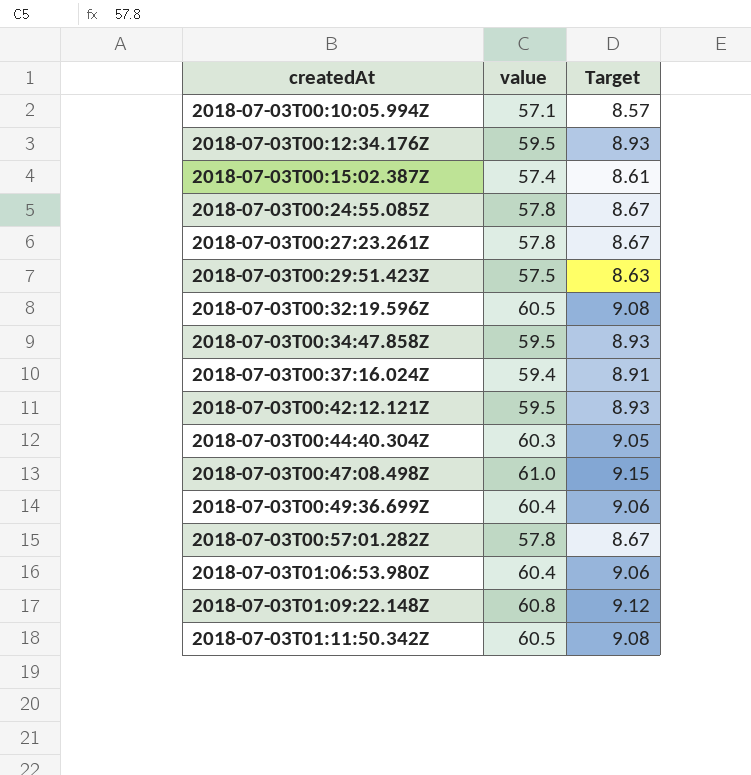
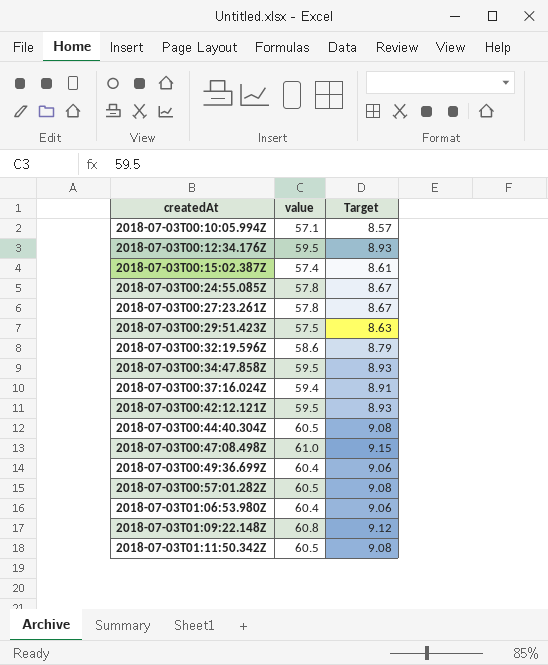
2018-07-03T00:32:19.596Z | value: 60.5 -> 58.6
2018-07-03T00:32:19.596Z | Target: 9.08 -> 8.79
2018-07-03T00:44:40.304Z | value: 60.3 -> 60.5
2018-07-03T00:44:40.304Z | Target: 9.05 -> 9.08
2018-07-03T00:57:01.282Z | value: 57.8 -> 60.5
2018-07-03T00:57:01.282Z | Target: 8.67 -> 9.08

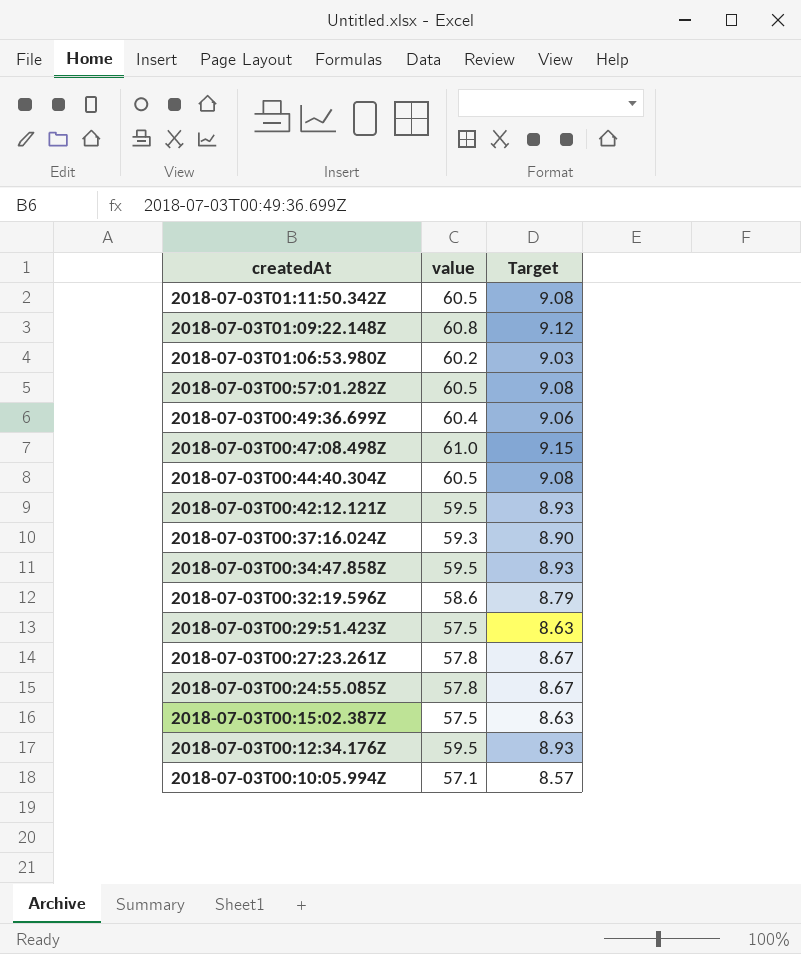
row order: createdAt ascending -> createdAt descending
2018-07-03T01:06:53.980Z | value: 60.4 -> 60.2
2018-07-03T01:06:53.980Z | Target: 9.06 -> 9.03
2018-07-03T00:37:16.024Z | value: 59.4 -> 59.3
2018-07-03T00:37:16.024Z | Target: 8.91 -> 8.90
2018-07-03T00:15:02.387Z | value: 57.4 -> 57.5
2018-07-03T00:15:02.387Z | Target: 8.61 -> 8.63

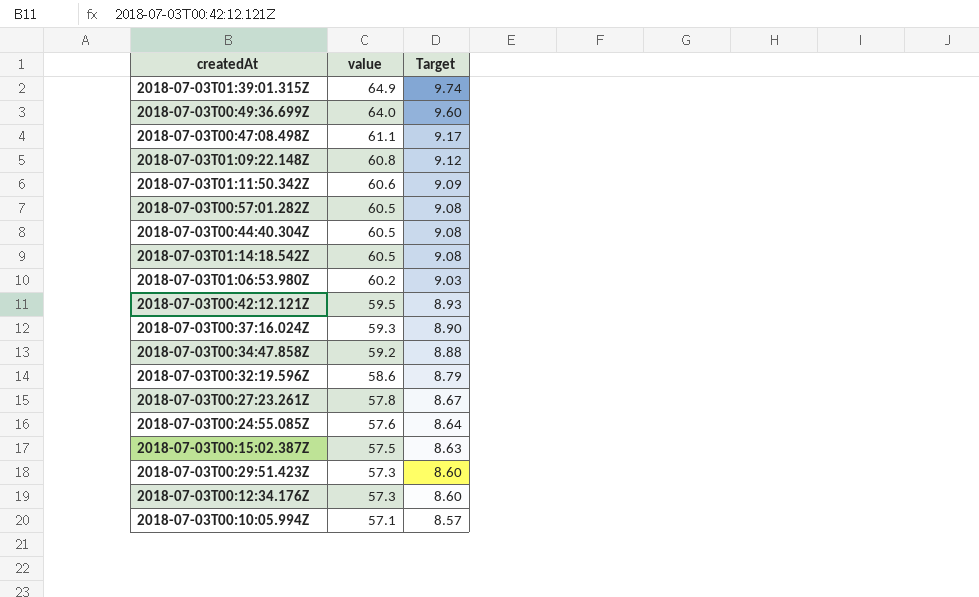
row order: createdAt descending -> value descending
row 2018-07-03T01:39:01.315Z: none -> 64.9 | 9.74
2018-07-03T00:49:36.699Z | value: 60.4 -> 64.0
2018-07-03T00:49:36.699Z | Target: 9.06 -> 9.60
2018-07-03T00:47:08.498Z | value: 61.0 -> 61.1
2018-07-03T00:47:08.498Z | Target: 9.15 -> 9.17
2018-07-03T01:11:50.342Z | value: 60.5 -> 60.6
2018-07-03T01:11:50.342Z | Target: 9.08 -> 9.09
row 2018-07-03T01:14:18.542Z: none -> 60.5 | 9.08
2018-07-03T00:34:47.858Z | value: 59.5 -> 59.2
2018-07-03T00:34:47.858Z | Target: 8.93 -> 8.88
2018-07-03T00:24:55.085Z | value: 57.8 -> 57.6
2018-07-03T00:24:55.085Z | Target: 8.67 -> 8.64
2018-07-03T00:29:51.423Z | value: 57.5 -> 57.3
2018-07-03T00:29:51.423Z | Target: 8.63 -> 8.60
2018-07-03T00:12:34.176Z | value: 59.5 -> 57.3
2018-07-03T00:12:34.176Z | Target: 8.93 -> 8.60

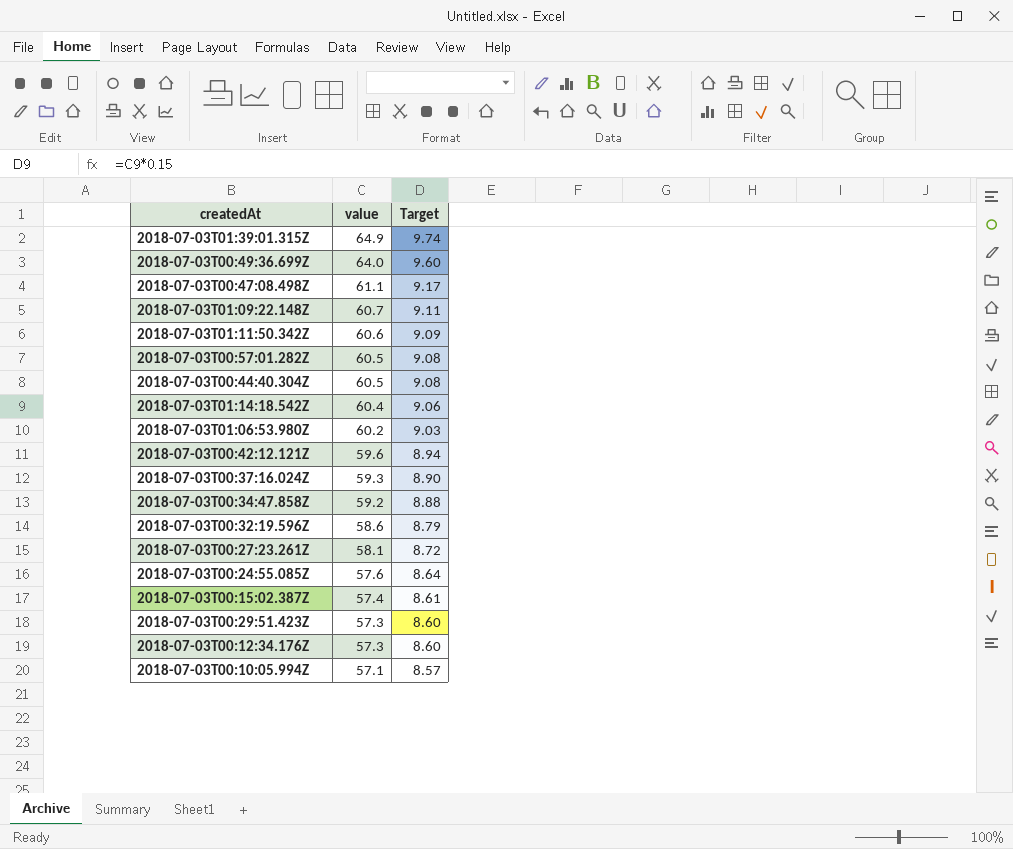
2018-07-03T01:09:22.148Z | value: 60.8 -> 60.7
2018-07-03T01:09:22.148Z | Target: 9.12 -> 9.11
2018-07-03T01:14:18.542Z | value: 60.5 -> 60.4
2018-07-03T01:14:18.542Z | Target: 9.08 -> 9.06
2018-07-03T00:42:12.121Z | value: 59.5 -> 59.6
2018-07-03T00:42:12.121Z | Target: 8.93 -> 8.94
2018-07-03T00:27:23.261Z | value: 57.8 -> 58.1
2018-07-03T00:27:23.261Z | Target: 8.67 -> 8.72
2018-07-03T00:15:02.387Z | value: 57.5 -> 57.4
2018-07-03T00:15:02.387Z | Target: 8.63 -> 8.61

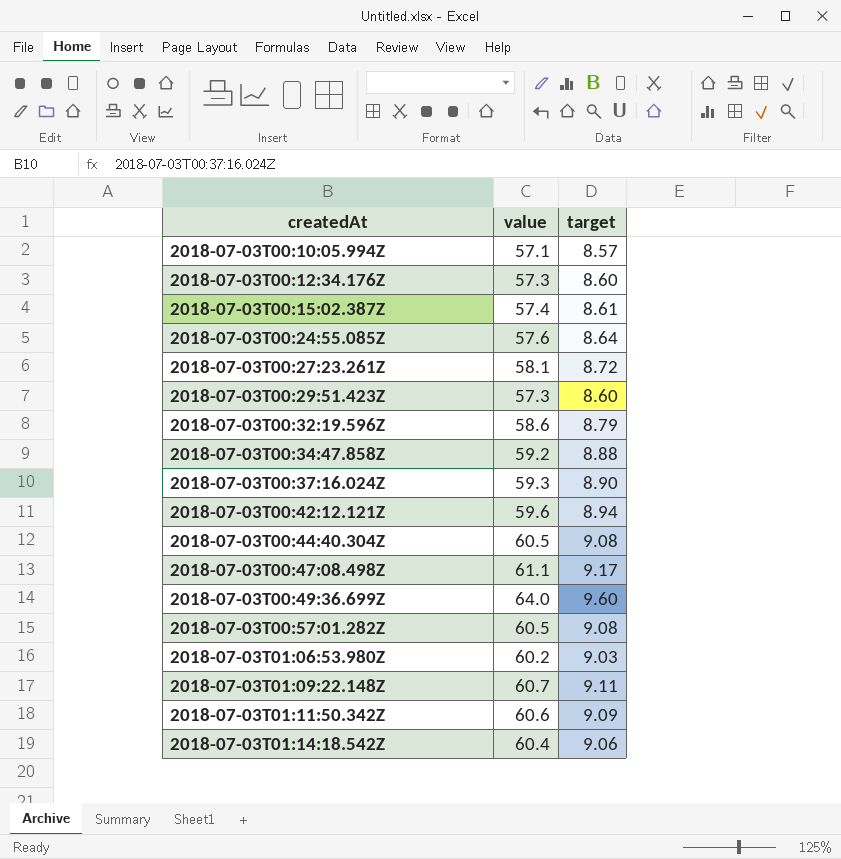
row order: value descending -> createdAt ascending
column name: Target -> target
row 2018-07-03T01:39:01.315Z: 64.9 | 9.74 -> none

